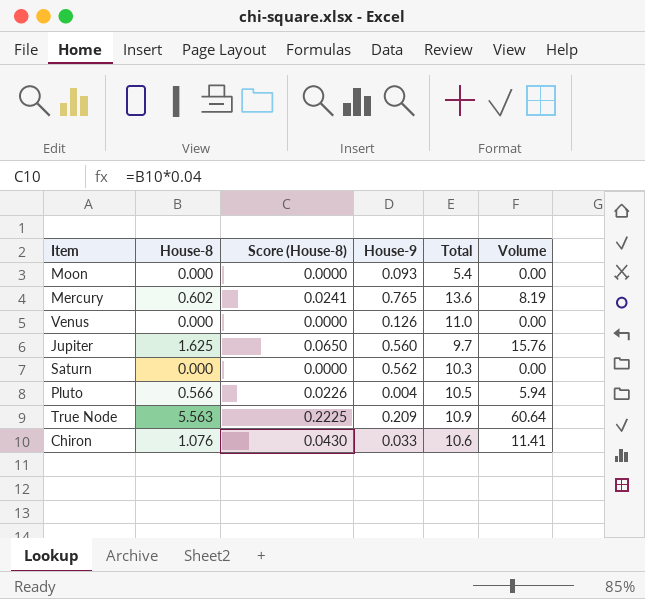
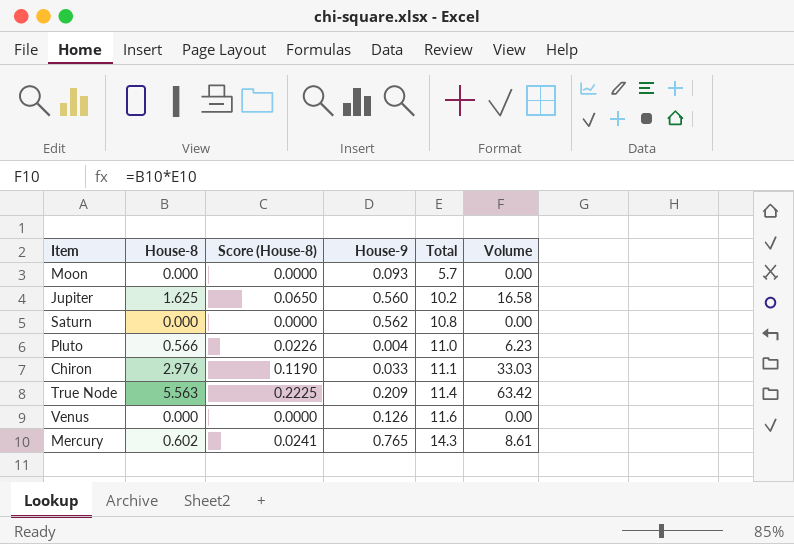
row order: none -> Total ascending
Moon | Total: 5.4 -> 5.7
Jupiter | Total: 9.7 -> 10.2
Jupiter | Volume: 15.76 -> 16.58
Saturn | Total: 10.3 -> 10.8
Pluto | Total: 10.5 -> 11.0
Pluto | Volume: 5.94 -> 6.23
Chiron | House-8: 1.076 -> 2.976
Chiron | Score (House-8): 0.0430 -> 0.1190
Chiron | Total: 10.6 -> 11.1
Chiron | Volume: 11.41 -> 33.03
True Node | Total: 10.9 -> 11.4
True Node | Volume: 60.64 -> 63.42
Venus | Total: 11.0 -> 11.6
Mercury | Total: 13.6 -> 14.3
Mercury | Volume: 8.19 -> 8.61

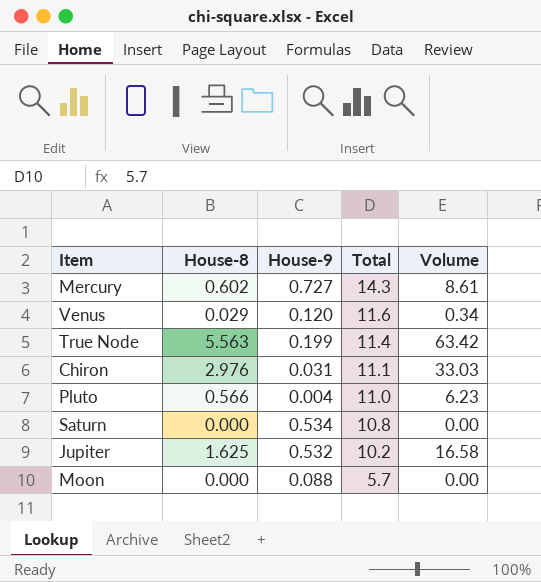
row order: Total ascending -> Total descending
column Score (House-8) | formula: [House-8] * 0.04 -> none
Mercury | House-9: 0.765 -> 0.727
Venus | House-8: 0.000 -> 0.029
Venus | House-9: 0.126 -> 0.120
Venus | Volume: 0.00 -> 0.34
True Node | House-9: 0.209 -> 0.199
Chiron | House-9: 0.033 -> 0.031
Saturn | House-9: 0.562 -> 0.534
Jupiter | House-9: 0.560 -> 0.532
Moon | House-9: 0.093 -> 0.088

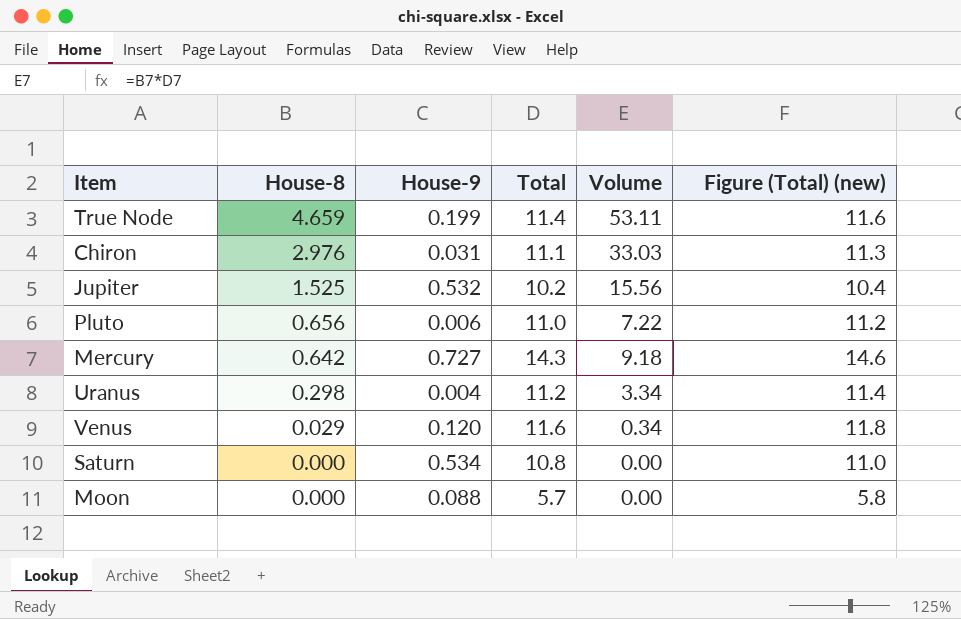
row order: Total descending -> House-8 descending
column Figure (Total) (new) | formula: none -> [Total] * 1.02
True Node | House-8: 5.563 -> 4.659
True Node | Volume: 63.42 -> 53.11
Jupiter | House-8: 1.625 -> 1.525
Jupiter | Volume: 16.58 -> 15.56
Pluto | House-8: 0.566 -> 0.656
Pluto | House-9: 0.004 -> 0.006
Pluto | Volume: 6.23 -> 7.22
Mercury | House-8: 0.602 -> 0.642
Mercury | Volume: 8.61 -> 9.18
row Uranus: none -> 0.298 | 0.004 | 11.2 | 3.34 | 11.4

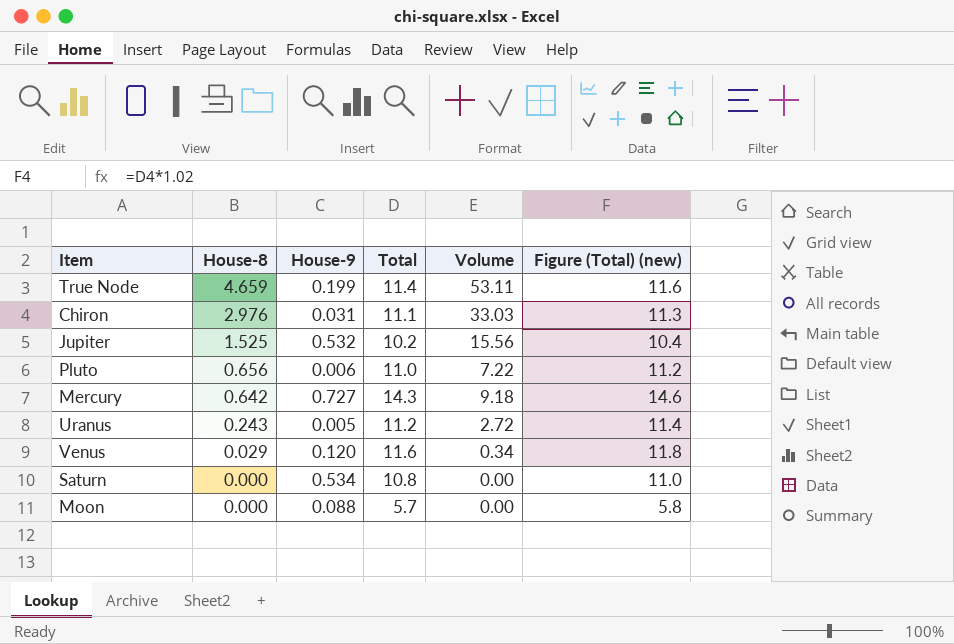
Uranus | House-8: 0.298 -> 0.243
Uranus | House-9: 0.004 -> 0.005
Uranus | Volume: 3.34 -> 2.72

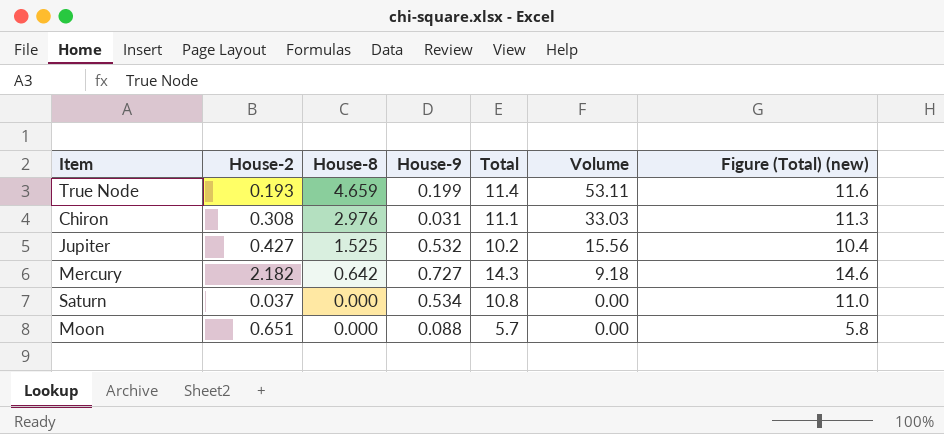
column House-2 | position: none -> 2
row Pluto: 0.656 | 0.006 | 11.0 | 7.22 | 11.2 -> none
row Uranus: 0.243 | 0.005 | 11.2 | 2.72 | 11.4 -> none
row Venus: 0.029 | 0.120 | 11.6 | 0.34 | 11.8 -> none

